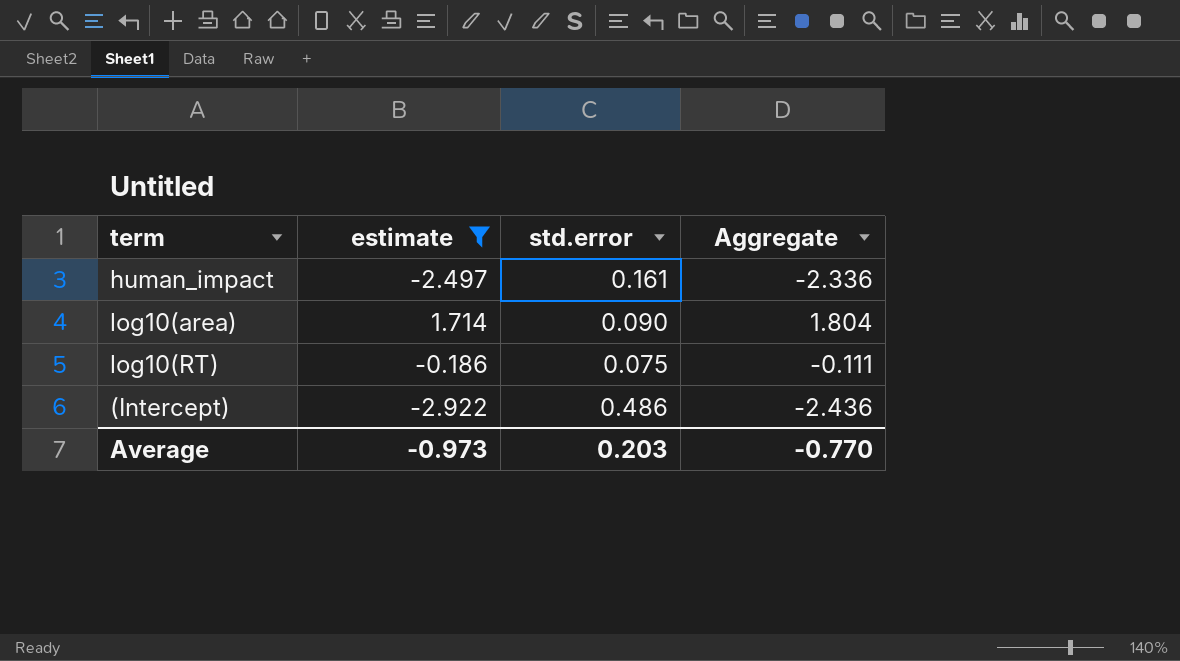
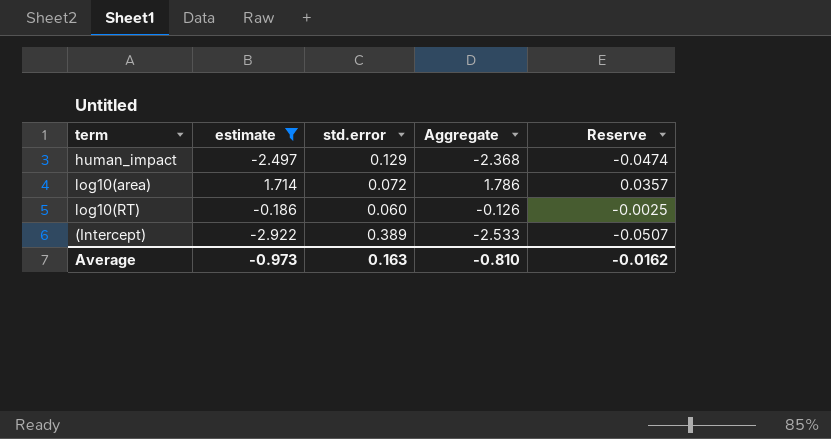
column Reserve | formula: none -> [Aggregate] * 0.02
human_impact | std.error: 0.161 -> 0.129
human_impact | Aggregate: -2.336 -> -2.368
log10(area) | std.error: 0.090 -> 0.072
log10(area) | Aggregate: 1.804 -> 1.786
log10(RT) | std.error: 0.075 -> 0.060
log10(RT) | Aggregate: -0.111 -> -0.126
(Intercept) | std.error: 0.486 -> 0.389
(Intercept) | Aggregate: -2.436 -> -2.533
Average | std.error: 0.203 -> 0.163
Average | Aggregate: -0.770 -> -0.810

